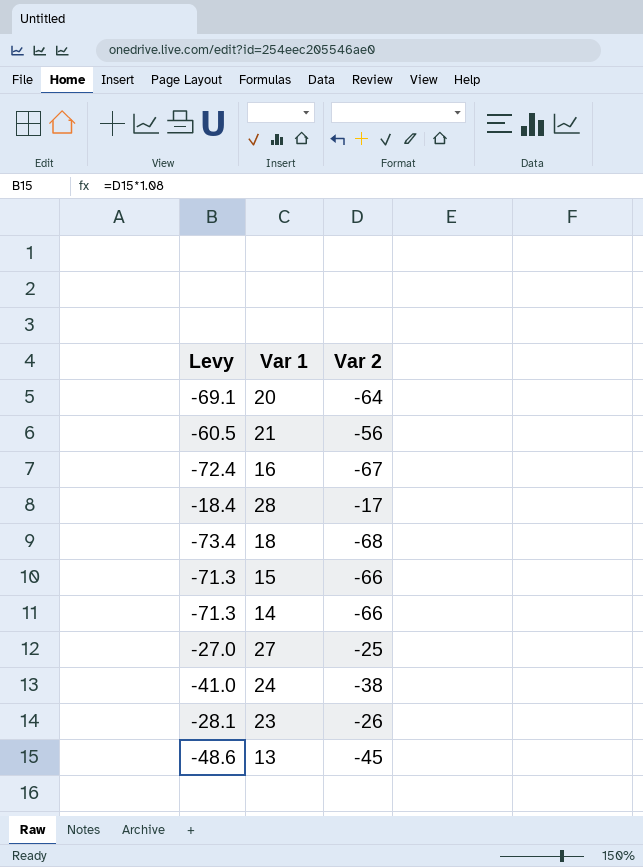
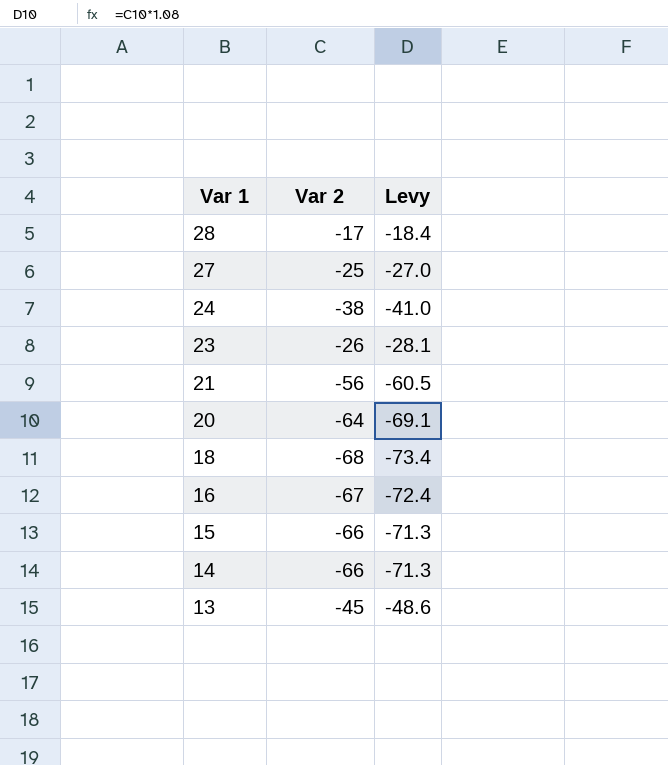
row order: none -> Var 1 descending
column Levy | position: 1 -> 3

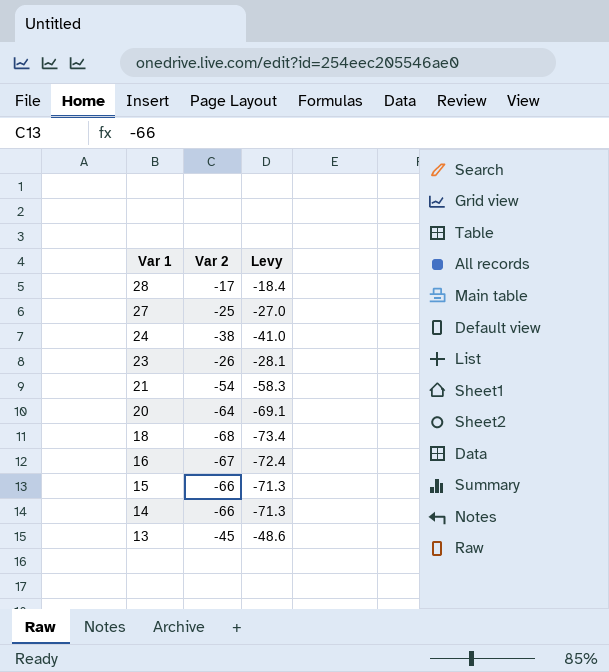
21 | Var 2: -56 -> -54
21 | Levy: -60.5 -> -58.3

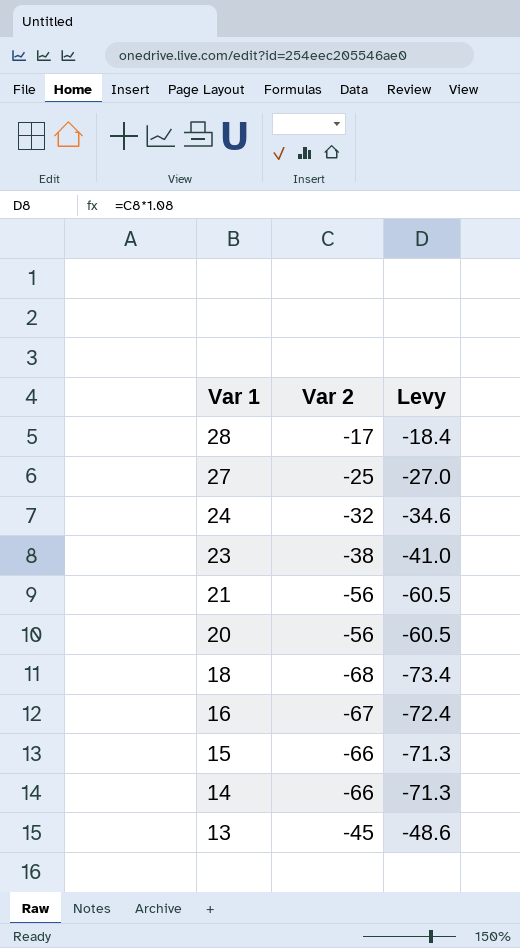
24 | Var 2: -38 -> -32
24 | Levy: -41.0 -> -34.6
23 | Var 2: -26 -> -38
23 | Levy: -28.1 -> -41.0
21 | Var 2: -54 -> -56
21 | Levy: -58.3 -> -60.5
20 | Var 2: -64 -> -56
20 | Levy: -69.1 -> -60.5

